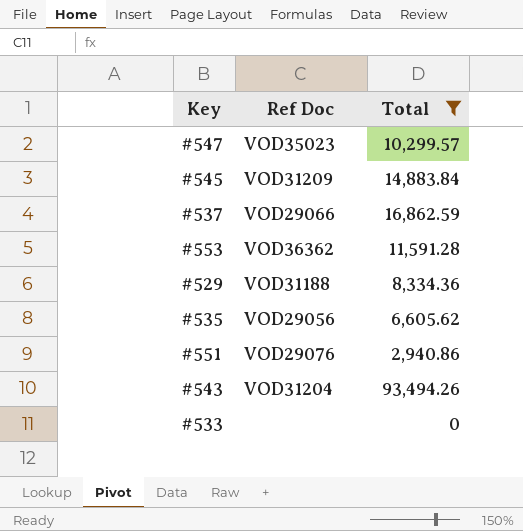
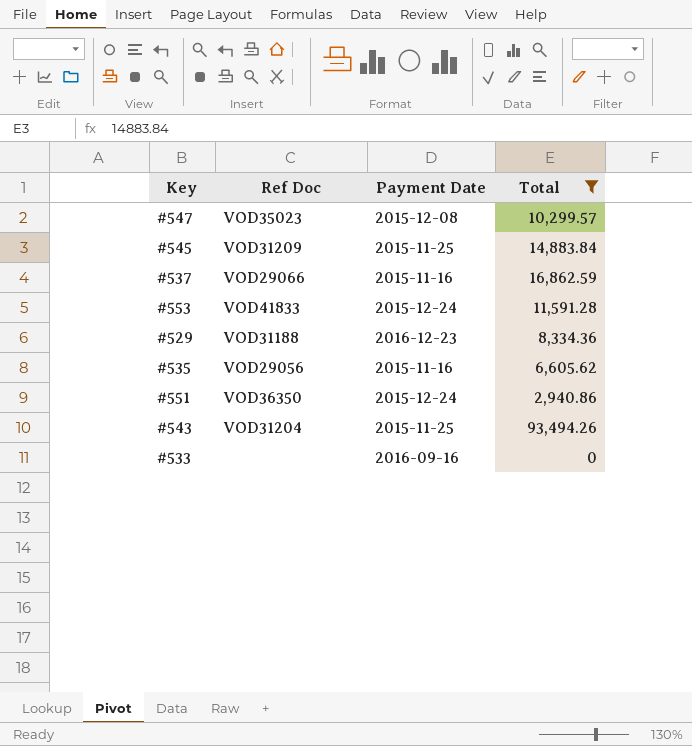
column Payment Date | position: none -> 3
#553 | Ref Doc: VOD36362 -> VOD41833
#551 | Ref Doc: VOD29076 -> VOD36350

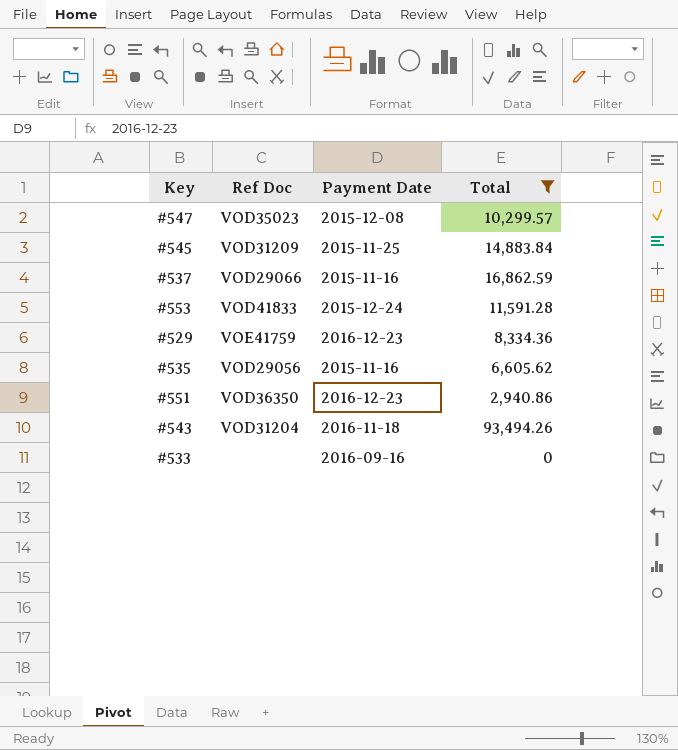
#529 | Ref Doc: VOD31188 -> VOE41759
#551 | Payment Date: 2015-12-24 -> 2016-12-23
#543 | Payment Date: 2015-11-25 -> 2016-11-18

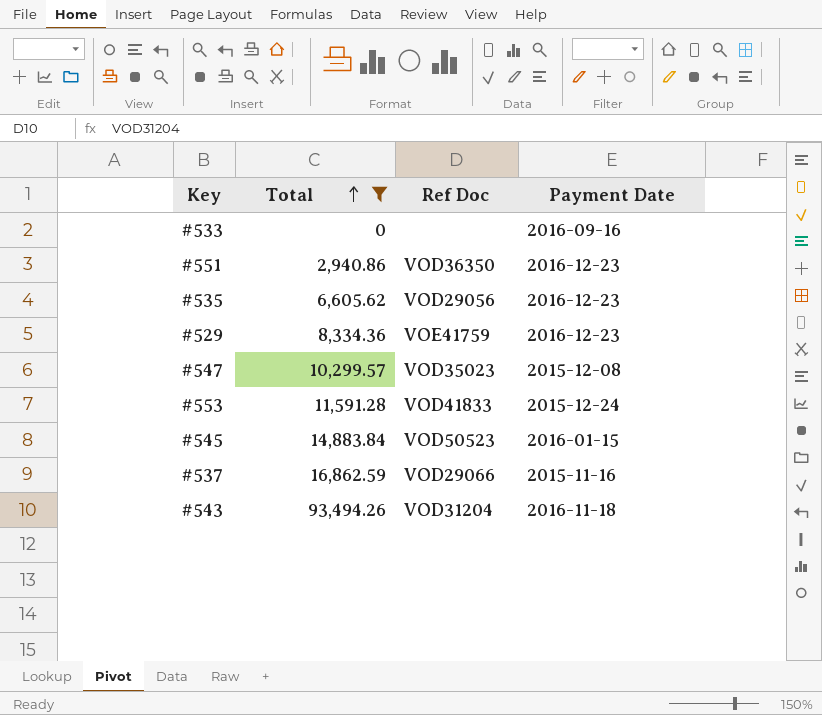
row order: none -> Total ascending
column Total | position: 4 -> 2
#535 | Payment Date: 2015-11-16 -> 2016-12-23
#545 | Ref Doc: VOD31209 -> VOD50523
#545 | Payment Date: 2015-11-25 -> 2016-01-15

